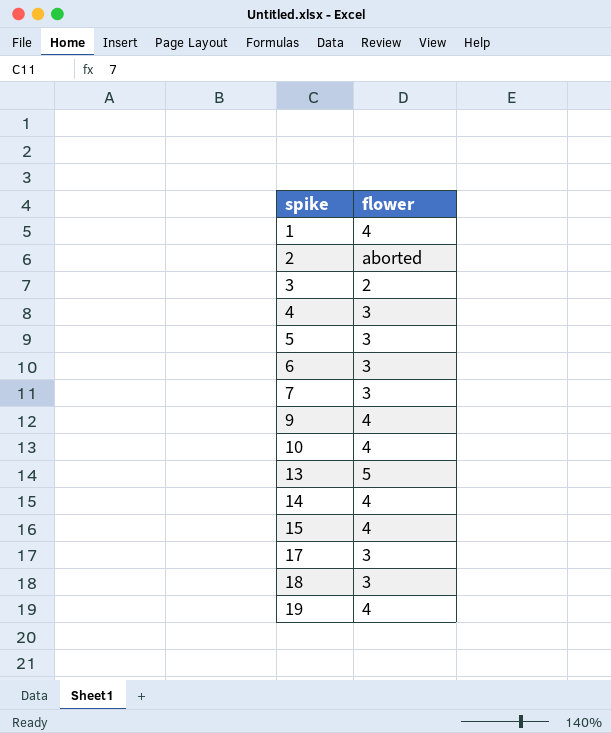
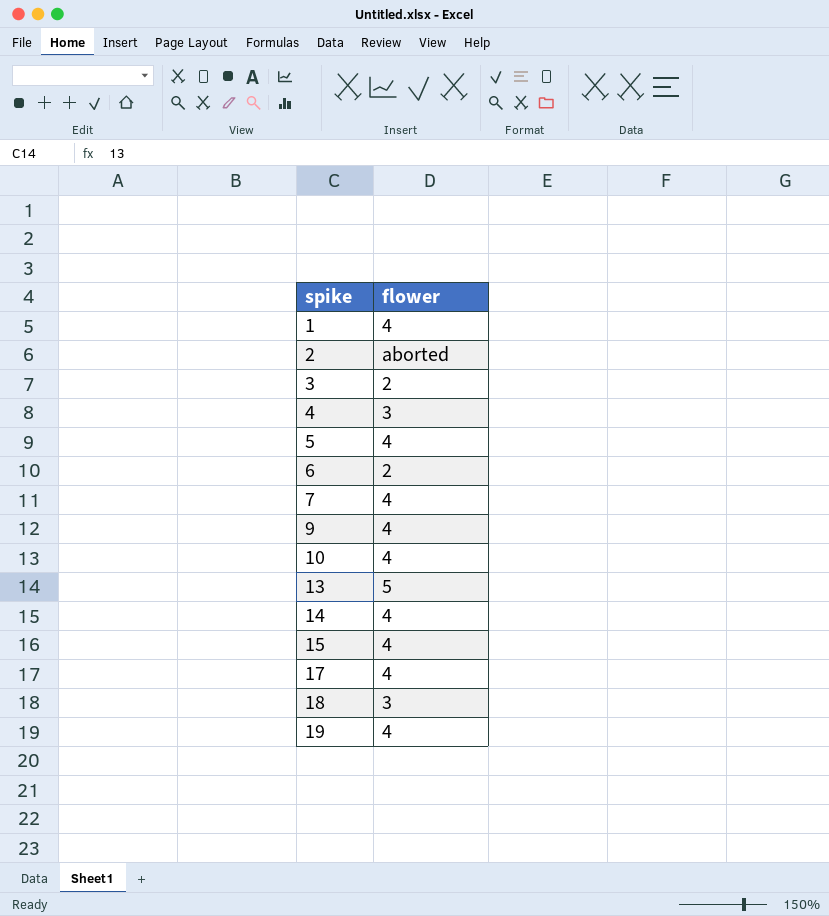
5 | flower: 3 -> 4
6 | flower: 3 -> 2
7 | flower: 3 -> 4
17 | flower: 3 -> 4

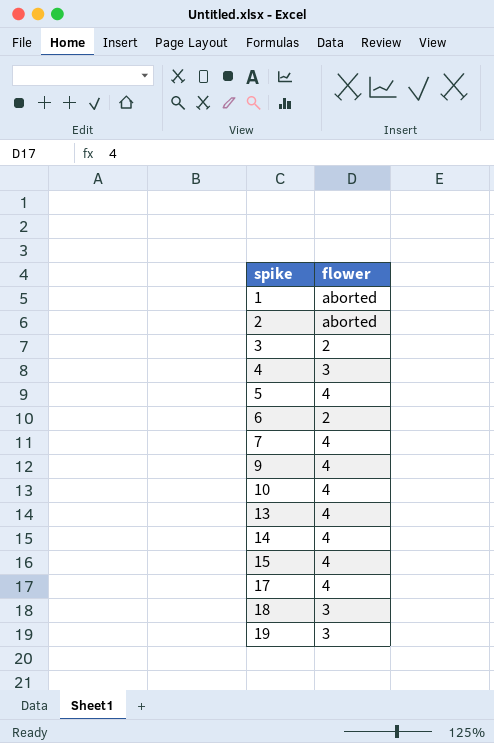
1 | flower: 4 -> aborted
13 | flower: 5 -> 4
19 | flower: 4 -> 3

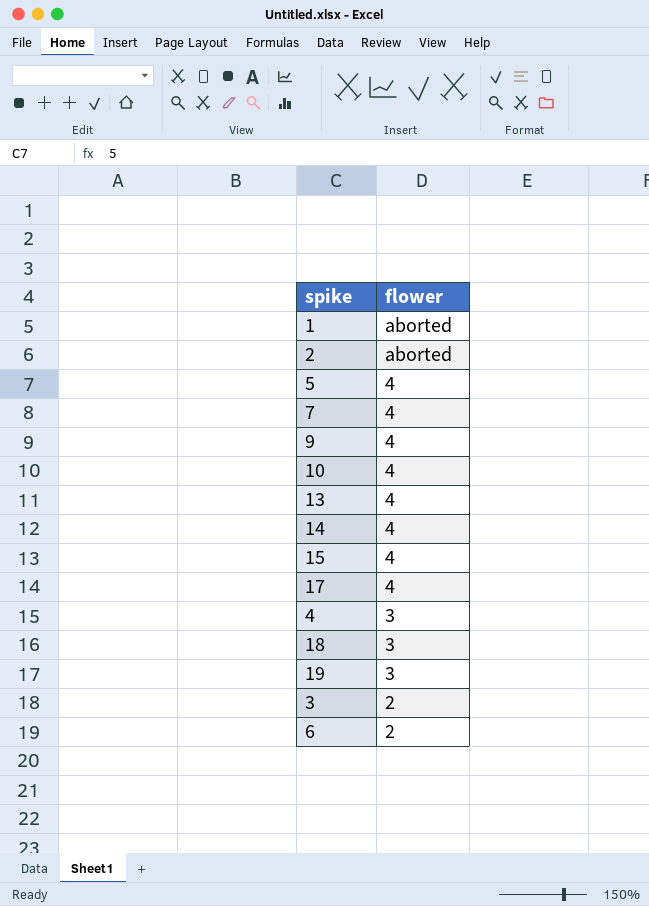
row order: spike ascending -> flower descending

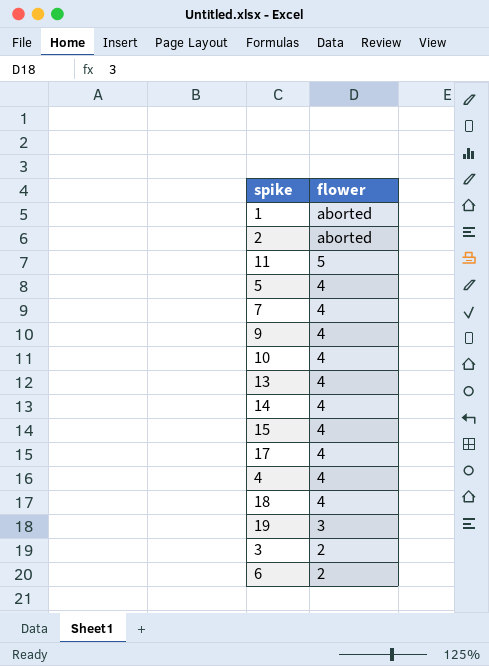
row 11: none -> 5
4 | flower: 3 -> 4
18 | flower: 3 -> 4

